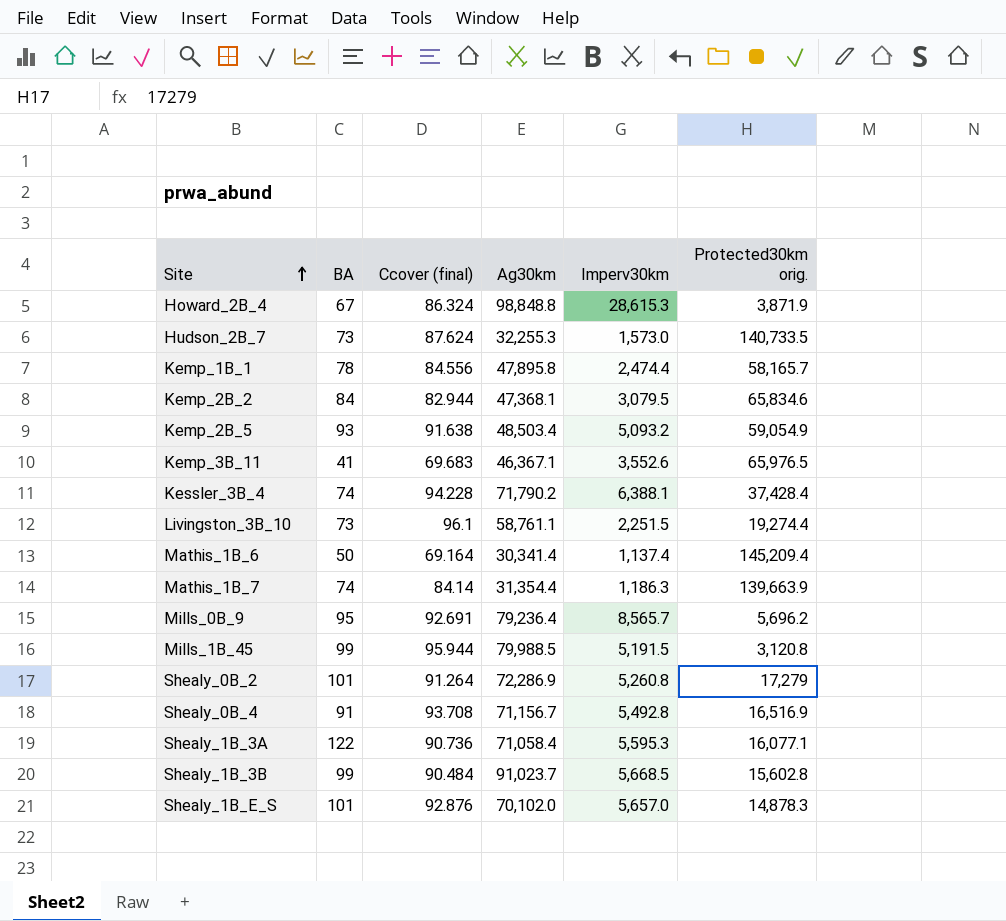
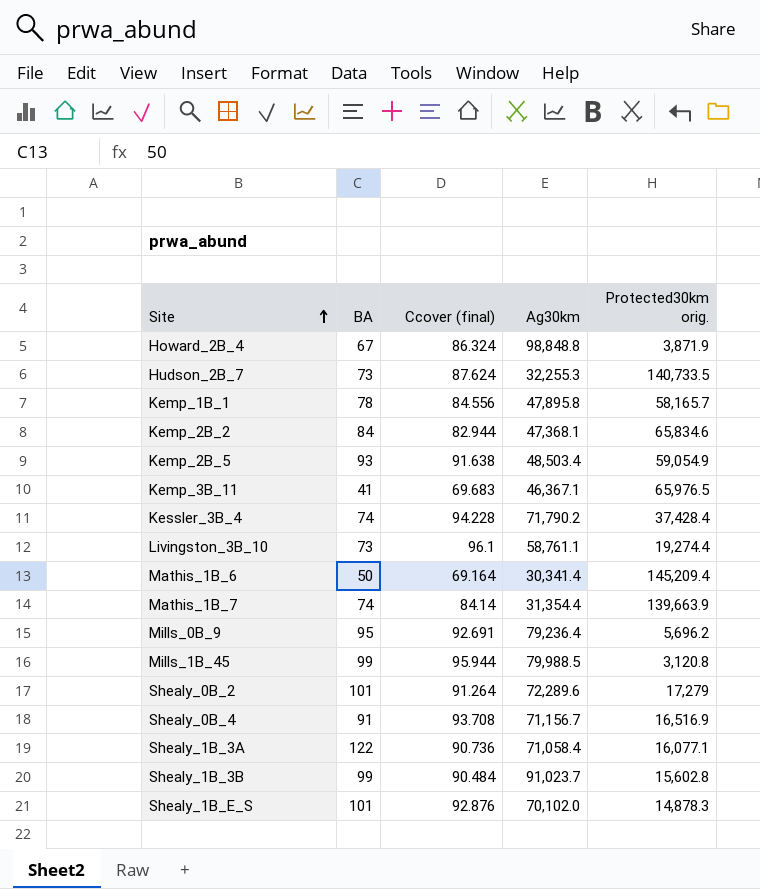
column Imperv30km | position: 5 -> none
Shealy_0B_2 | Ag30km: 72,286.9 -> 72,289.6

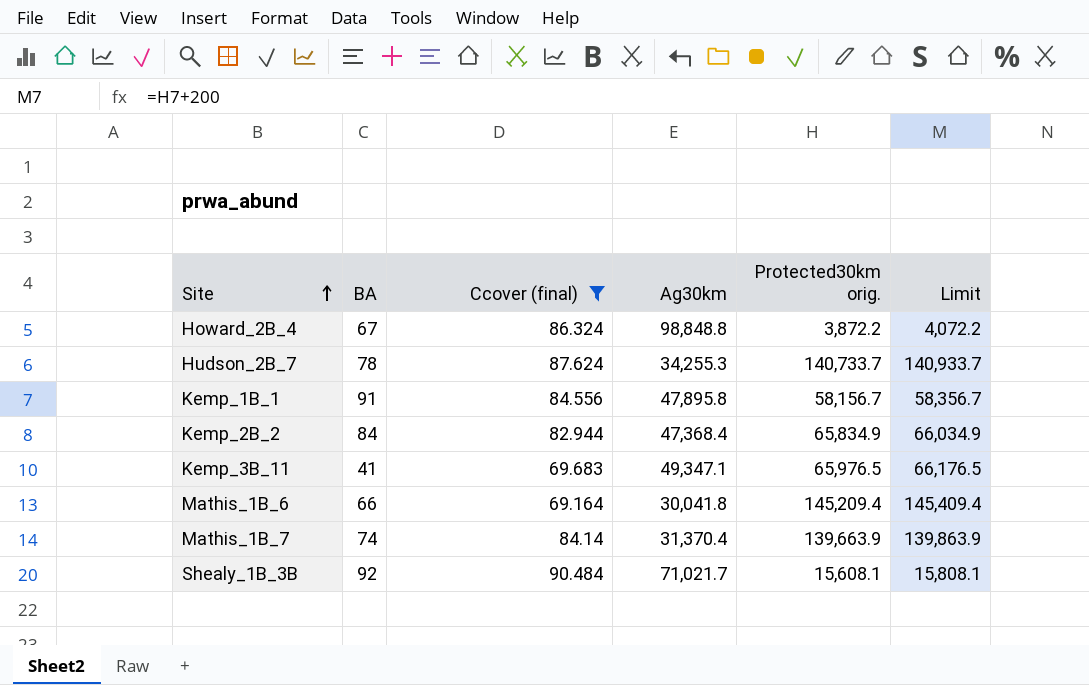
filter: none -> Ccover (final) <= 90.484
column Limit | formula: none -> [Protected30km orig.] + 200
Howard_2B_4 | Protected30km orig.: 3,871.9 -> 3,872.2
Hudson_2B_7 | BA: 73 -> 78
Hudson_2B_7 | Ag30km: 32,255.3 -> 34,255.3
Hudson_2B_7 | Protected30km orig.: 140,733.5 -> 140,733.7
Kemp_1B_1 | BA: 78 -> 91
Kemp_1B_1 | Protected30km orig.: 58,165.7 -> 58,156.7
Kemp_2B_2 | Ag30km: 47,368.1 -> 47,368.4
Kemp_2B_2 | Protected30km orig.: 65,834.6 -> 65,834.9
Kemp_3B_11 | Ag30km: 46,367.1 -> 49,347.1
Mathis_1B_6 | BA: 50 -> 66
Mathis_1B_6 | Ag30km: 30,341.4 -> 30,041.8
Mathis_1B_7 | Ag30km: 31,354.4 -> 31,370.4
Shealy_1B_3B | BA: 99 -> 92
Shealy_1B_3B | Ag30km: 91,023.7 -> 71,021.7
Shealy_1B_3B | Protected30km orig.: 15,602.8 -> 15,608.1

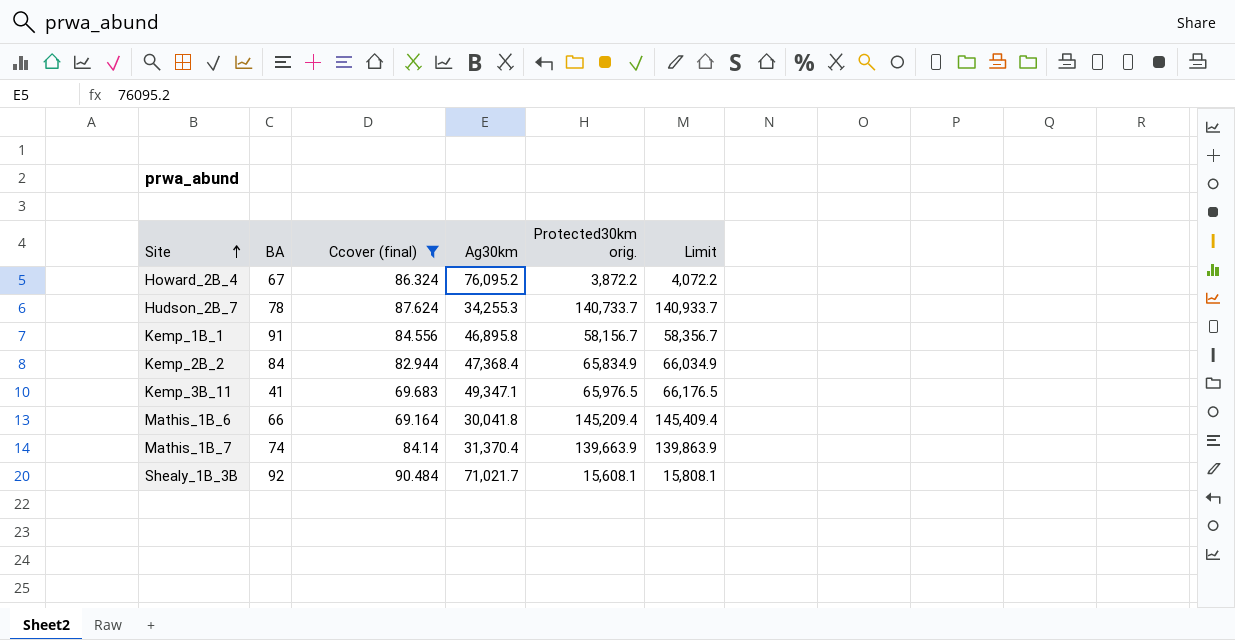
Howard_2B_4 | Ag30km: 98,848.8 -> 76,095.2
Kemp_1B_1 | Ag30km: 47,895.8 -> 46,895.8

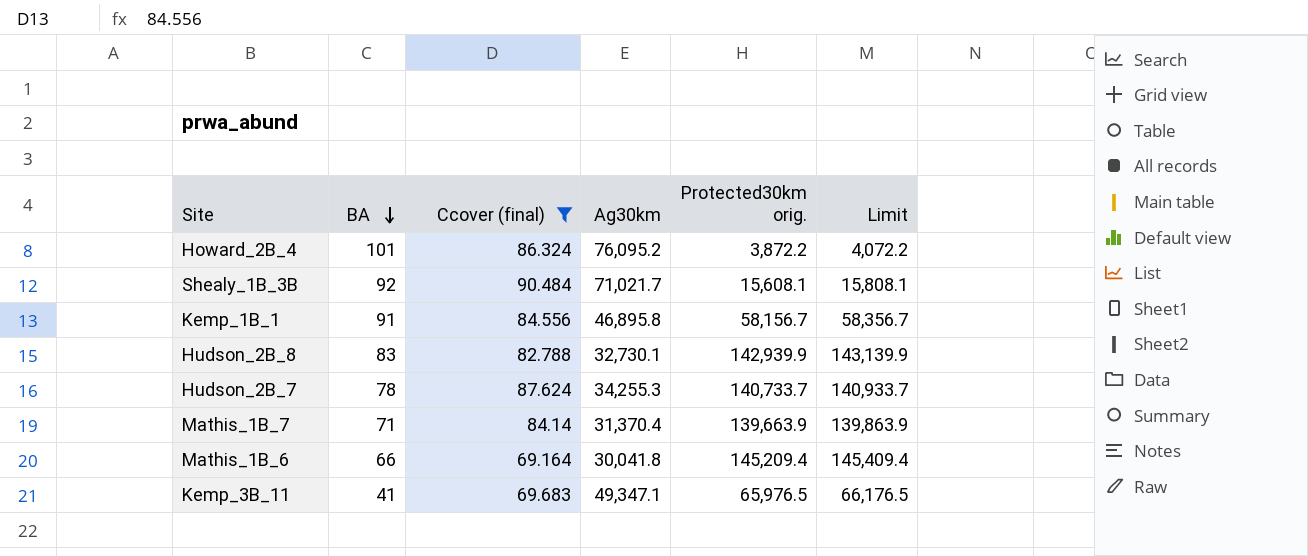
row order: Site ascending -> BA descending
row Kemp_2B_2: 84 | 82.944 | 47,368.4 | 65,834.9 | 66,034.9 -> none
Howard_2B_4 | BA: 67 -> 101
row Hudson_2B_8: none -> 83 | 82.788 | 32,730.1 | 142,939.9 | 143,139.9
Mathis_1B_7 | BA: 74 -> 71

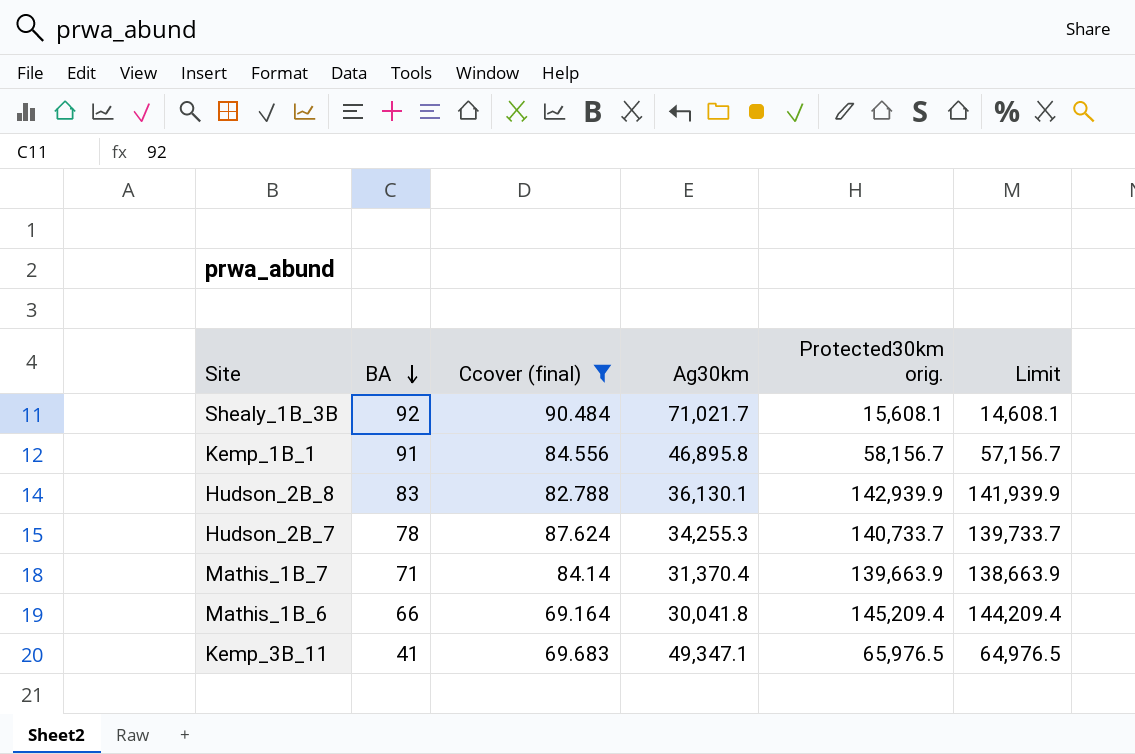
column Limit | formula: [Protected30km orig.] + 200 -> [Protected30km orig.] - 1000
row Howard_2B_4: 101 | 86.324 | 76,095.2 | 3,872.2 | 4,072.2 -> none
Hudson_2B_8 | Ag30km: 32,730.1 -> 36,130.1

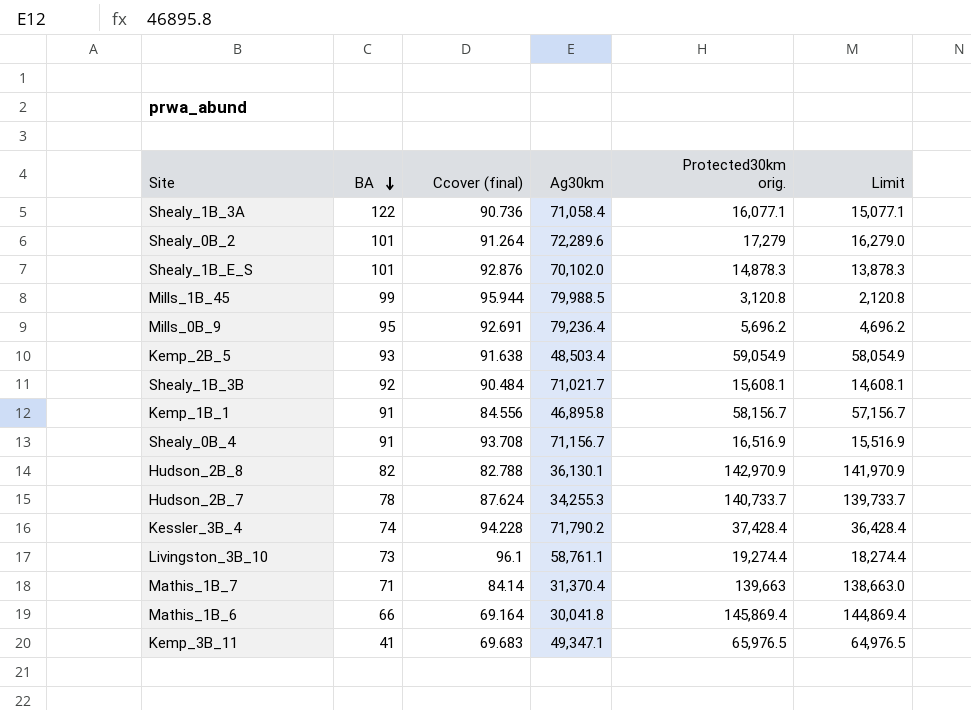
filter: Ccover (final) <= 90.484 -> none
Hudson_2B_8 | BA: 83 -> 82
Hudson_2B_8 | Protected30km orig.: 142,939.9 -> 142,970.9
Hudson_2B_8 | Limit: 141,939.9 -> 141,970.9
Mathis_1B_7 | Protected30km orig.: 139,663.9 -> 139,663
Mathis_1B_7 | Limit: 138,663.9 -> 138,663.0
Mathis_1B_6 | Protected30km orig.: 145,209.4 -> 145,869.4
Mathis_1B_6 | Limit: 144,209.4 -> 144,869.4

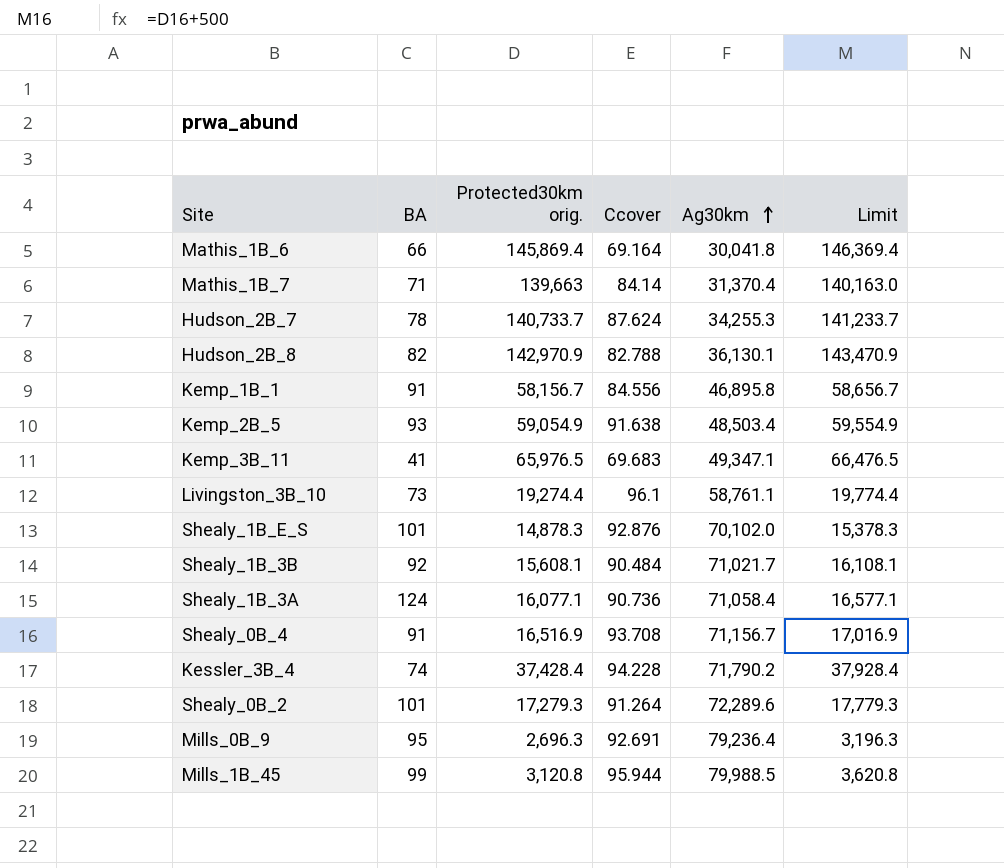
row order: BA descending -> Ag30km ascending
column Protected30km orig. | position: 5 -> 3
column name: Ccover (final) -> Ccover
column Limit | formula: [Protected30km orig.] - 1000 -> [Protected30km orig.] + 500
Shealy_1B_3A | BA: 122 -> 124
Shealy_0B_2 | Protected30km orig.: 17,279 -> 17,279.3
Mills_0B_9 | Protected30km orig.: 5,696.2 -> 2,696.3

